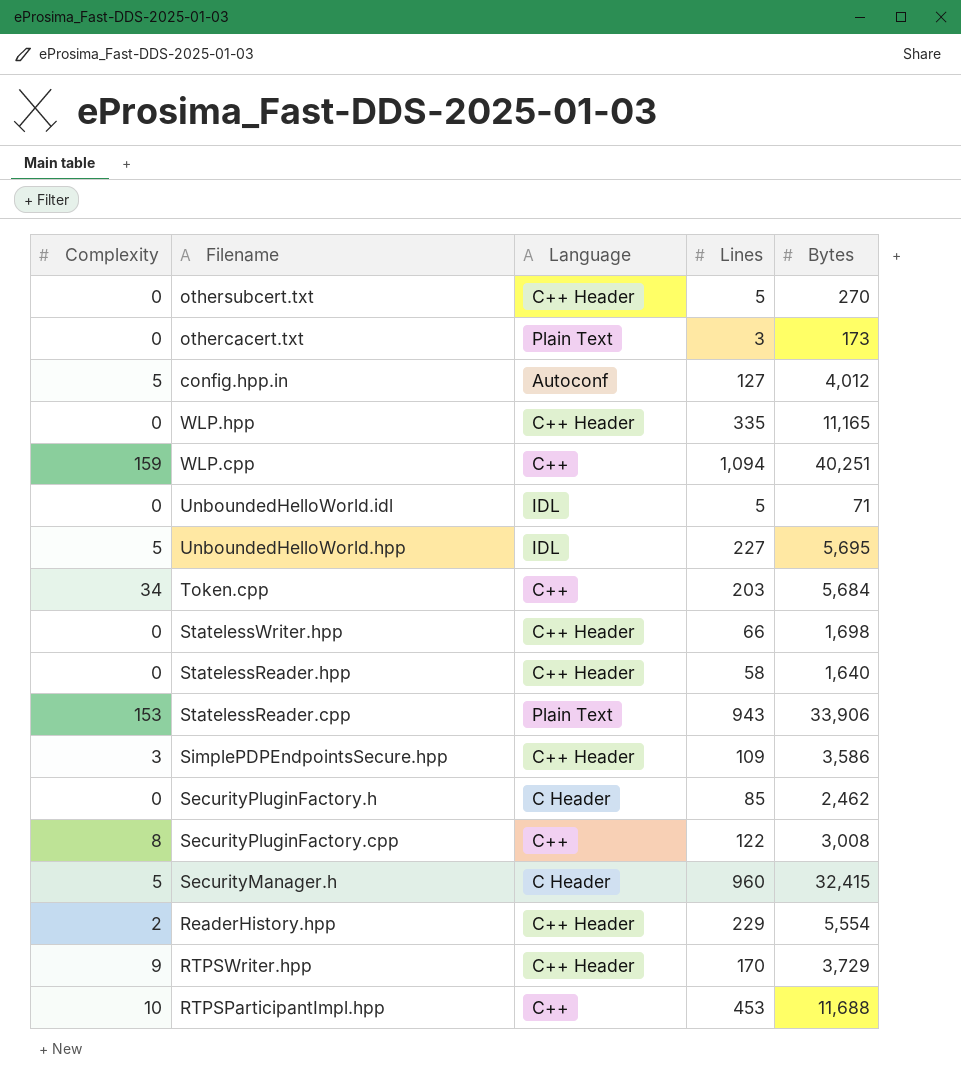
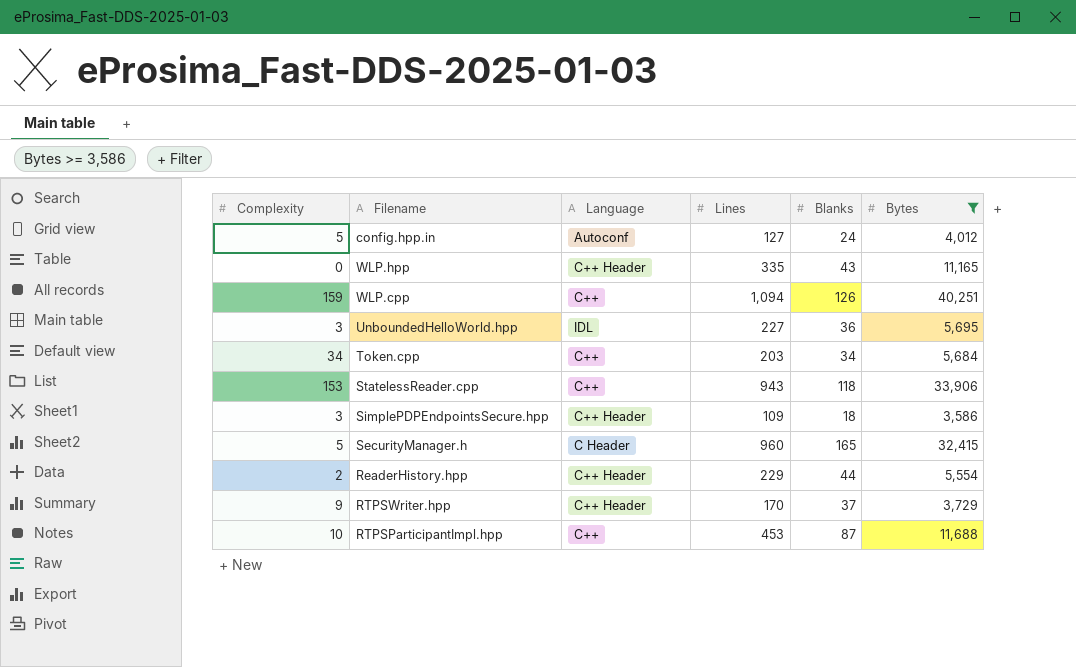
filter: none -> Bytes >= 3,586
column Blanks | position: none -> 5
UnboundedHelloWorld.hpp | Complexity: 5 -> 3
StatelessReader.cpp | Language: Plain Text -> C++

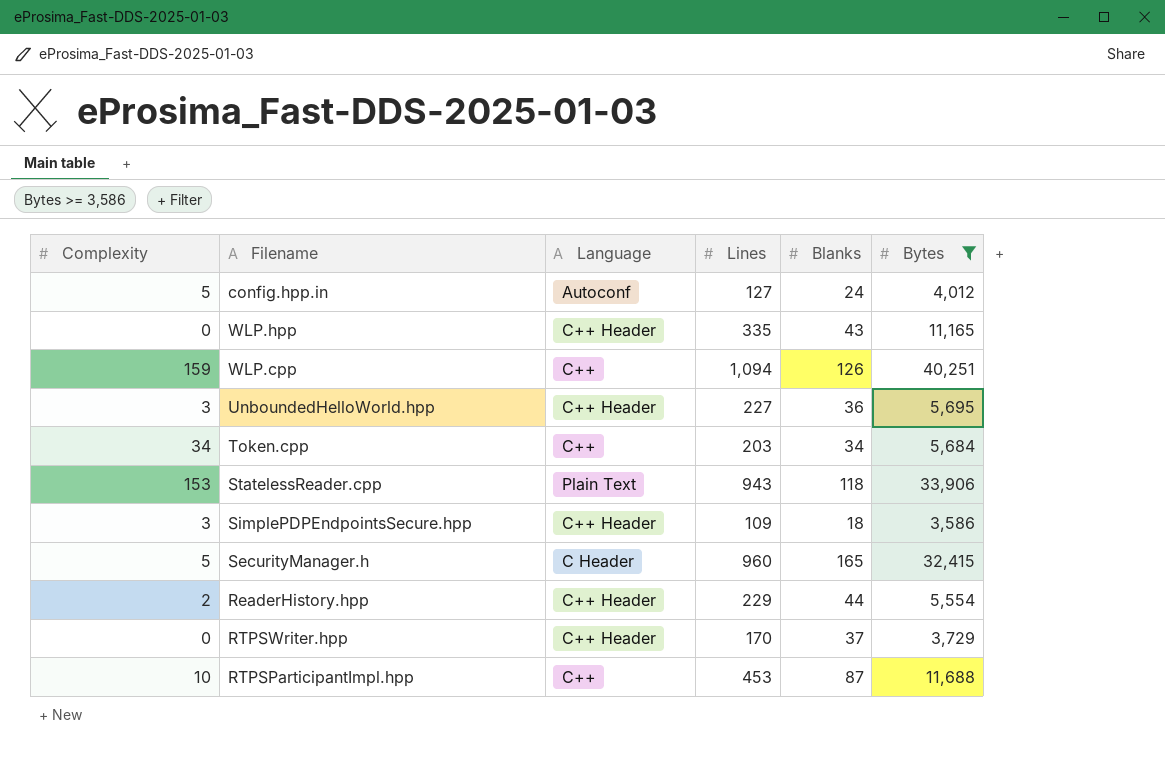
UnboundedHelloWorld.hpp | Language: IDL -> C++ Header
StatelessReader.cpp | Language: C++ -> Plain Text
RTPSWriter.hpp | Complexity: 9 -> 0

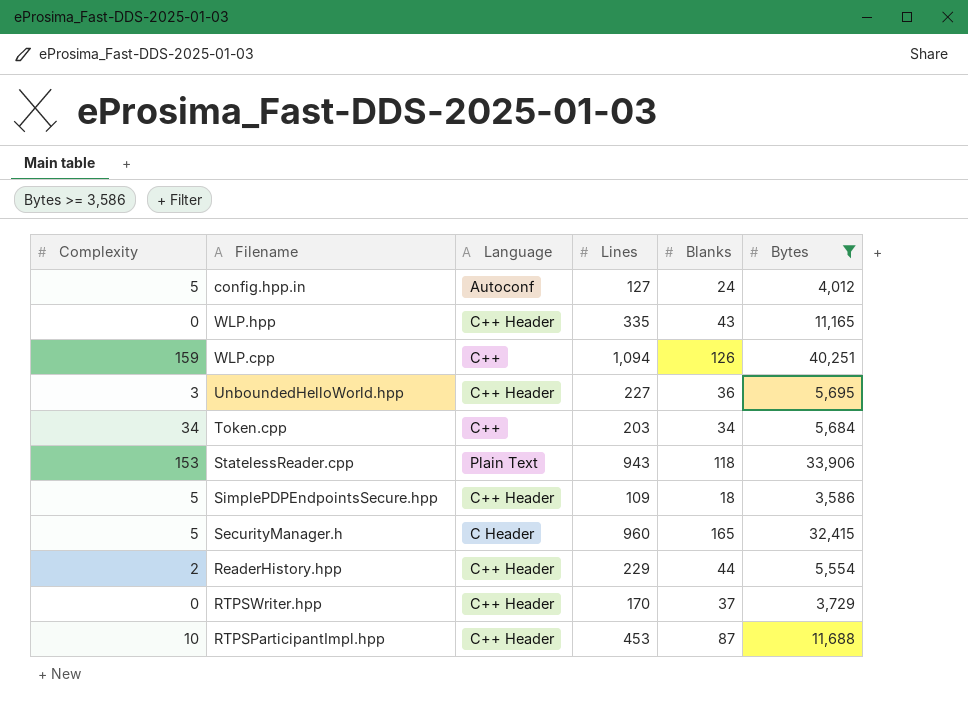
SimplePDPEndpointsSecure.hpp | Complexity: 3 -> 5
RTPSParticipantImpl.hpp | Language: C++ -> C++ Header

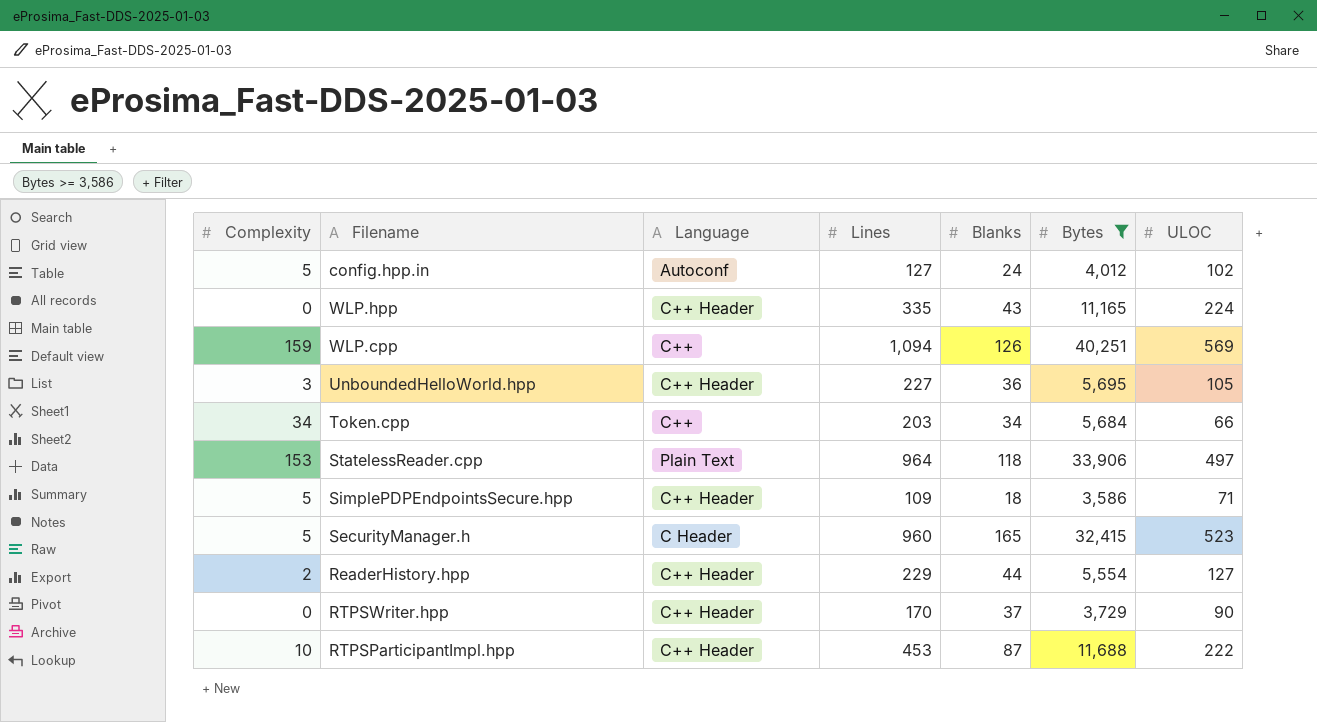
column ULOC | position: none -> 7
StatelessReader.cpp | Lines: 943 -> 964

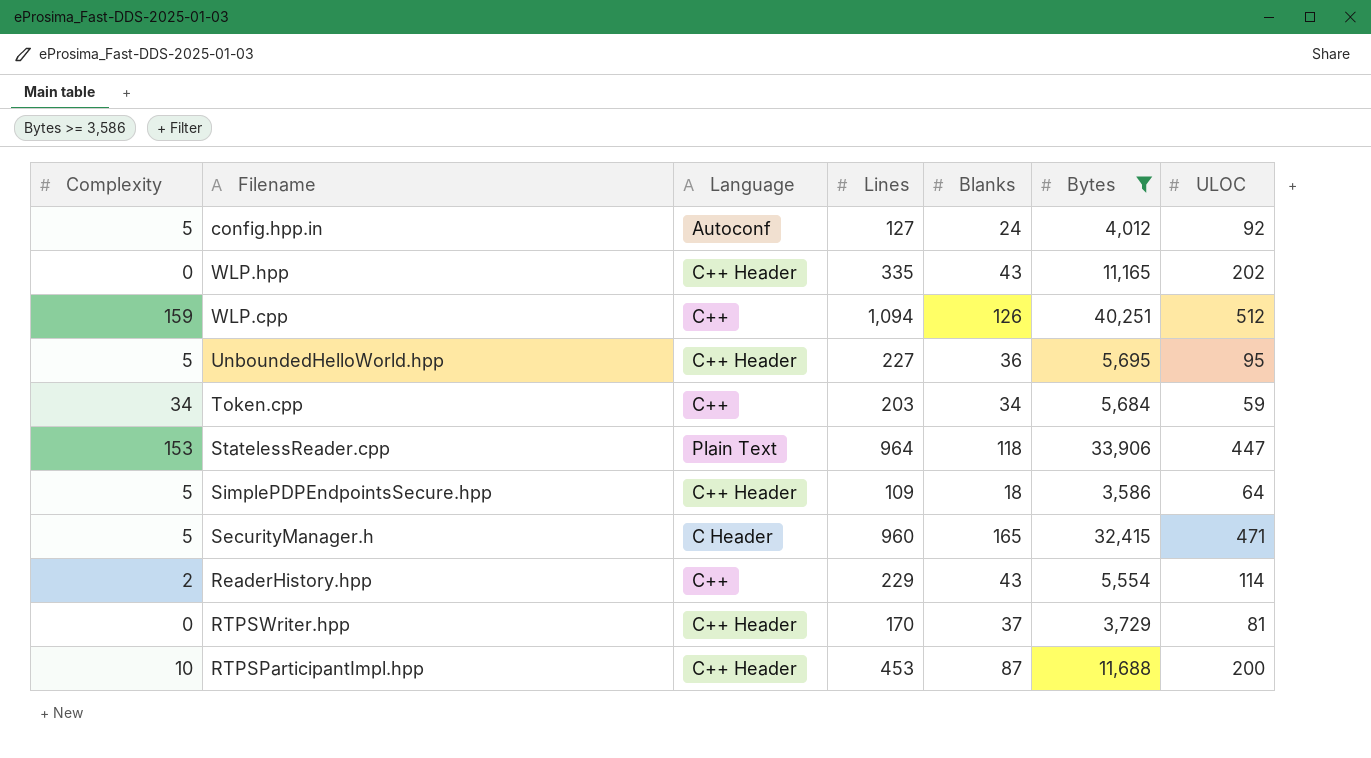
config.hpp.in | ULOC: 102 -> 92
WLP.hpp | ULOC: 224 -> 202
WLP.cpp | ULOC: 569 -> 512
UnboundedHelloWorld.hpp | Complexity: 3 -> 5
UnboundedHelloWorld.hpp | ULOC: 105 -> 95
Token.cpp | ULOC: 66 -> 59
StatelessReader.cpp | ULOC: 497 -> 447
SimplePDPEndpointsSecure.hpp | ULOC: 71 -> 64
SecurityManager.h | ULOC: 523 -> 471
ReaderHistory.hpp | Language: C++ Header -> C++
ReaderHistory.hpp | Blanks: 44 -> 43
ReaderHistory.hpp | ULOC: 127 -> 114
RTPSWriter.hpp | ULOC: 90 -> 81
RTPSParticipantImpl.hpp | ULOC: 222 -> 200

